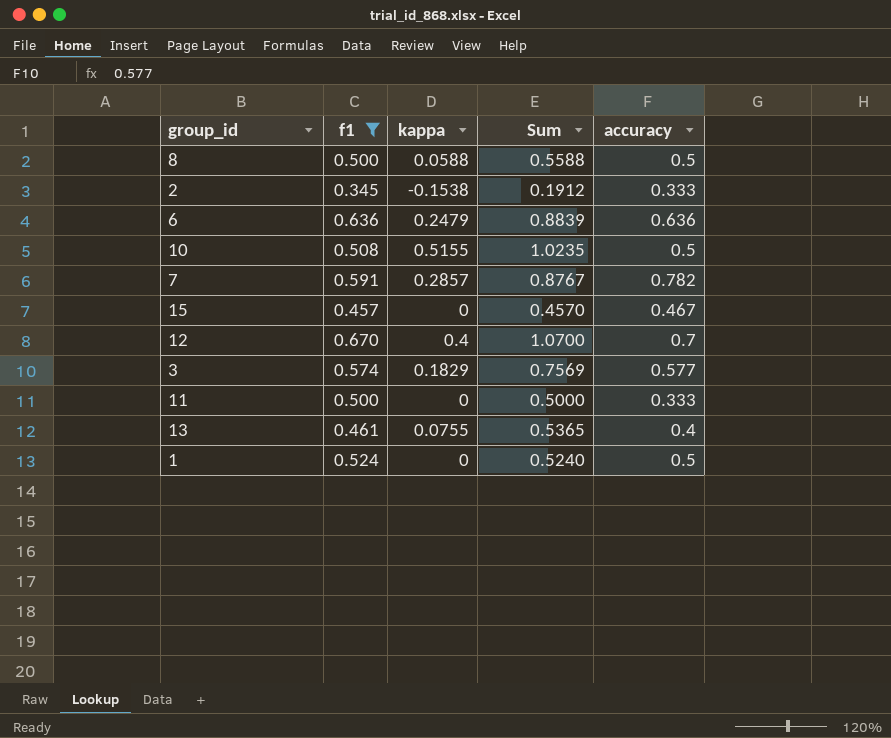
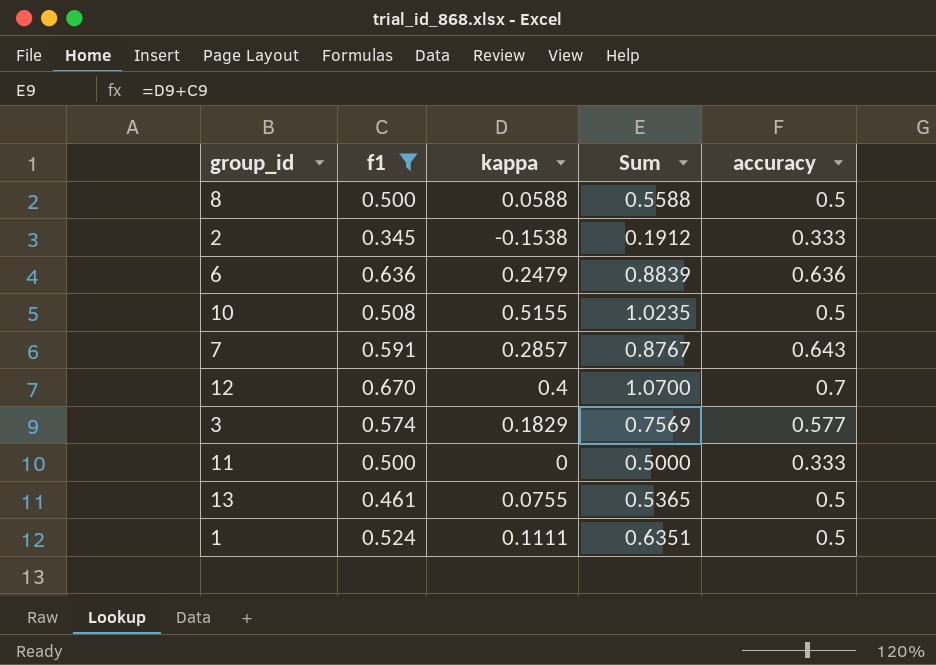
row 15: 0.457 | 0 | 0.4570 | 0.467 -> none
7 | accuracy: 0.782 -> 0.643
13 | accuracy: 0.4 -> 0.5
1 | kappa: 0 -> 0.1111
1 | Sum: 0.5240 -> 0.6351

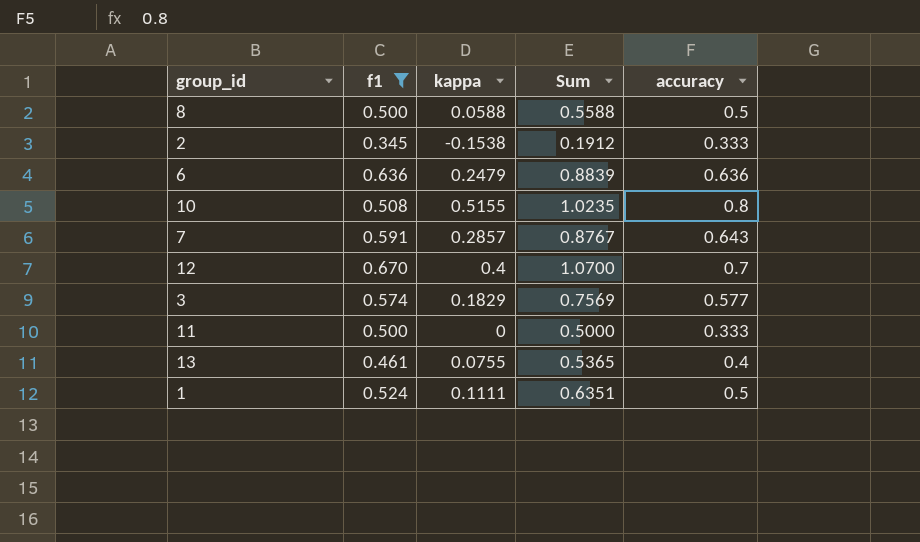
10 | accuracy: 0.5 -> 0.8
13 | accuracy: 0.5 -> 0.4

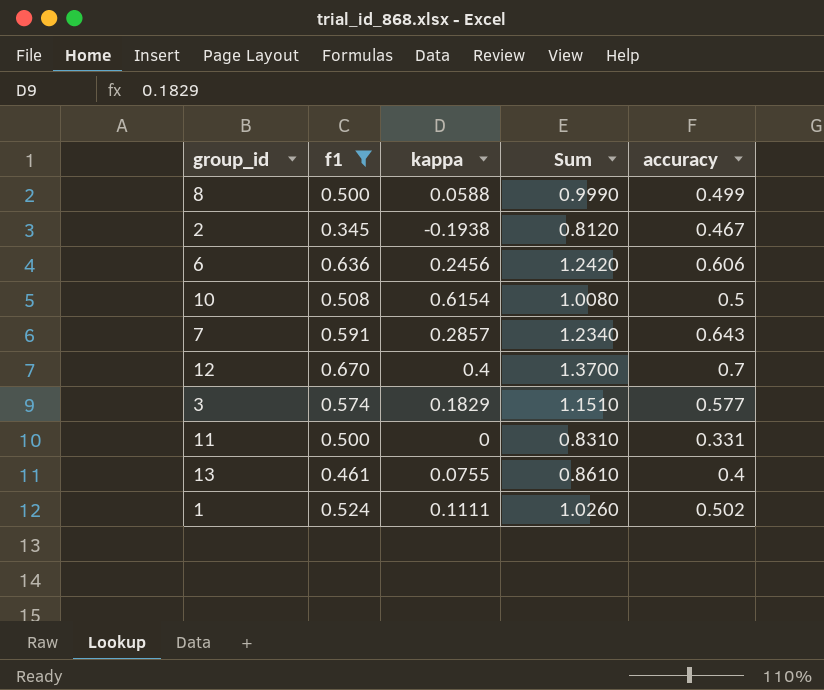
column Sum | formula: [f1] + [kappa] -> [f1] + [accuracy]
8 | accuracy: 0.5 -> 0.499
2 | kappa: -0.1538 -> -0.1938
2 | accuracy: 0.333 -> 0.467
6 | kappa: 0.2479 -> 0.2456
6 | accuracy: 0.636 -> 0.606
10 | kappa: 0.5155 -> 0.6154
10 | accuracy: 0.8 -> 0.5
11 | accuracy: 0.333 -> 0.331
1 | accuracy: 0.5 -> 0.502

